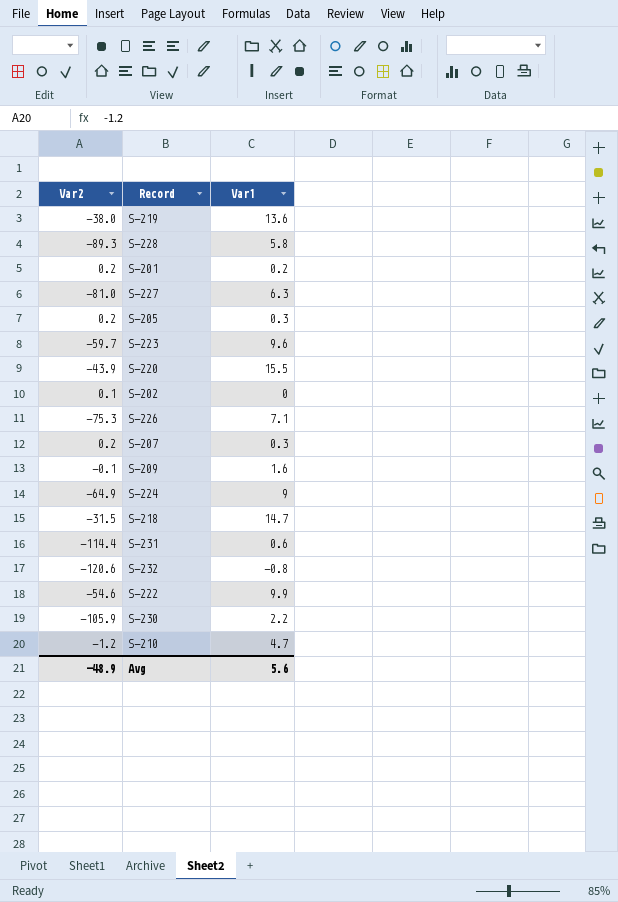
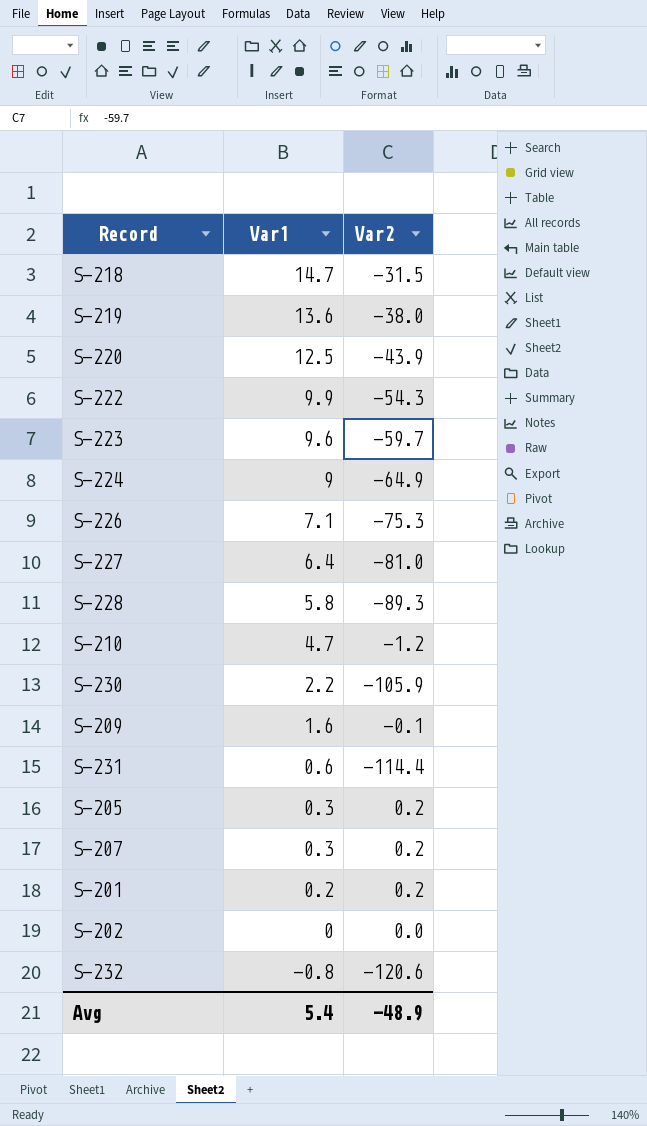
row order: none -> Var1 descending
column Var2 | position: 1 -> 3
S-220 | Var1: 15.5 -> 12.5
S-222 | Var2: -54.6 -> -54.3
S-227 | Var1: 6.3 -> 6.4
S-202 | Var2: 0.1 -> 0.0
Avg | Var1: 5.6 -> 5.4

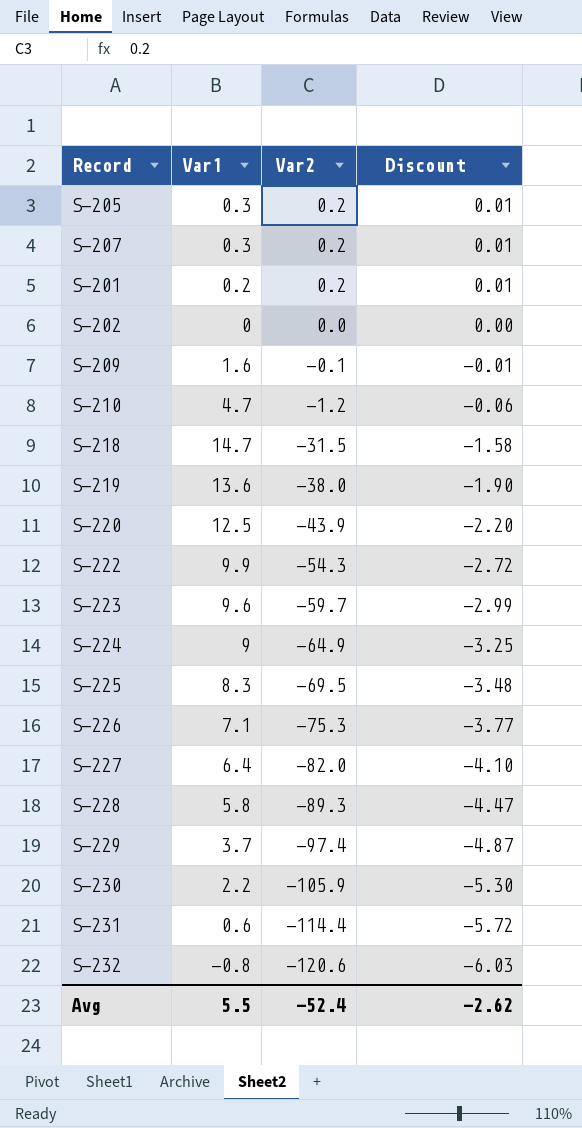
row order: Var1 descending -> Var2 descending
column Discount | formula: none -> [Var2] * 0.05
row S-225: none -> 8.3 | -69.5 | -3.48
S-227 | Var2: -81.0 -> -82.0
row S-229: none -> 3.7 | -97.4 | -4.87
Avg | Var1: 5.4 -> 5.5
Avg | Var2: -48.9 -> -52.4

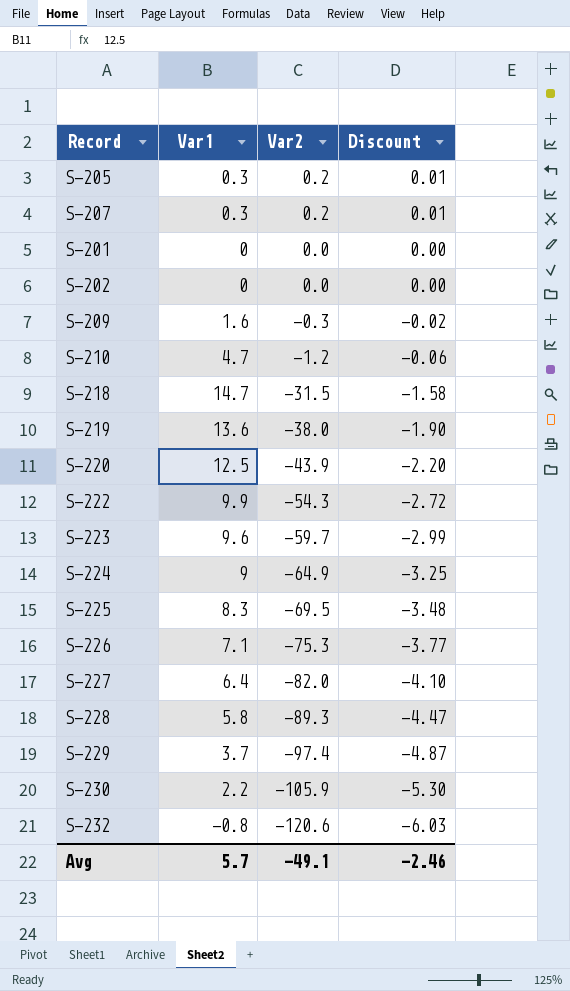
row S-231: 0.6 | -114.4 | -5.72 -> none
S-201 | Var1: 0.2 -> 0
S-201 | Var2: 0.2 -> 0.0
S-201 | Discount: 0.01 -> 0.00
S-209 | Var2: -0.1 -> -0.3
S-209 | Discount: -0.01 -> -0.02
Avg | Var1: 5.5 -> 5.7
Avg | Var2: -52.4 -> -49.1
Avg | Discount: -2.62 -> -2.46

